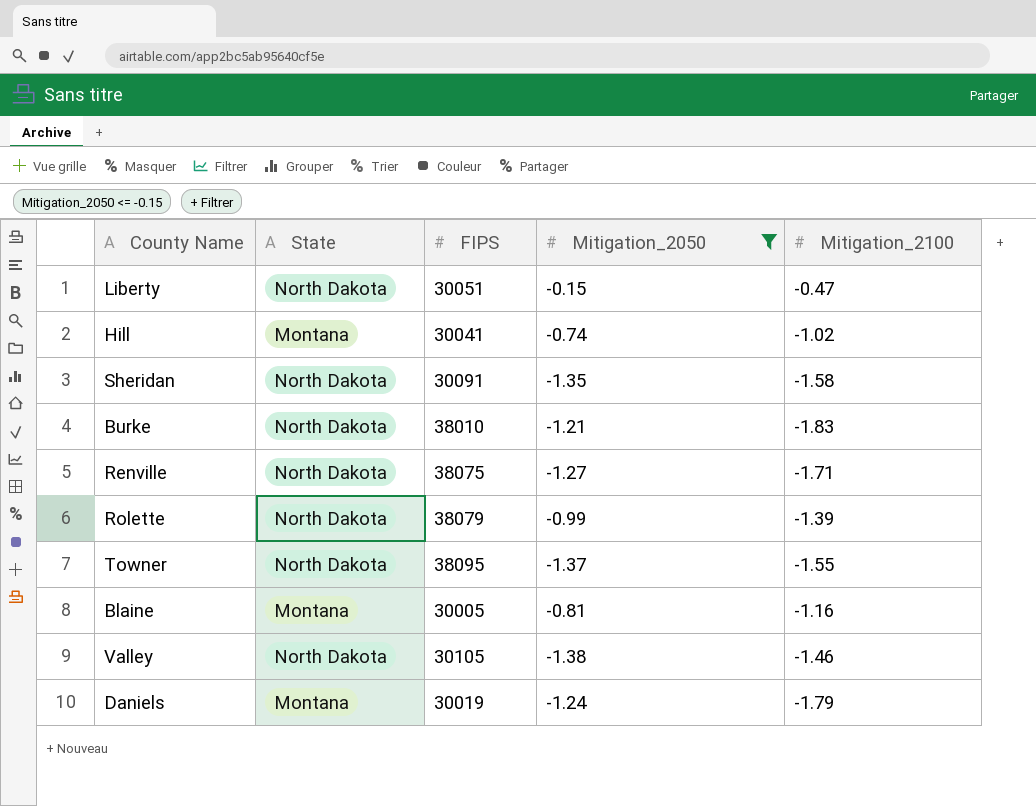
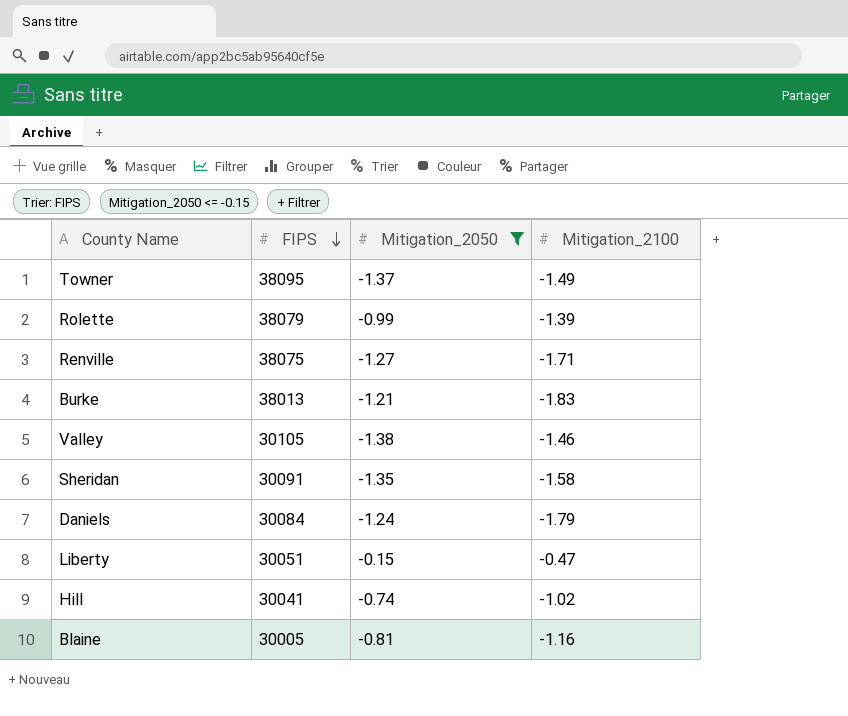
row order: none -> FIPS descending
column State | position: 2 -> none
Towner | Mitigation_2100: -1.55 -> -1.49
Burke | FIPS: 38010 -> 38013
Daniels | FIPS: 30019 -> 30084

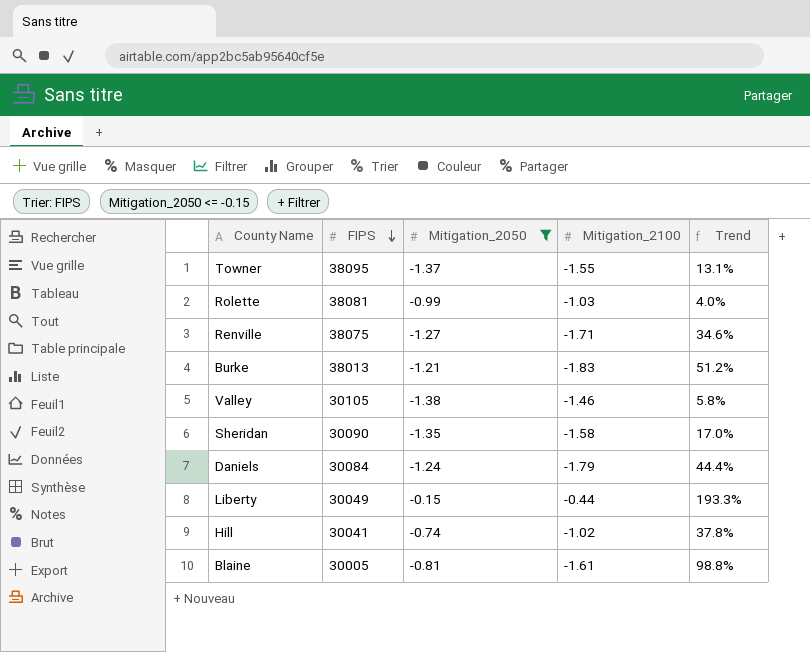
column Trend | formula: none -> ([Mitigation_2100] - [Mitigation_2050]) / [Mitigation_2050]
Towner | Mitigation_2100: -1.49 -> -1.55
Rolette | FIPS: 38079 -> 38081
Rolette | Mitigation_2100: -1.39 -> -1.03
Sheridan | FIPS: 30091 -> 30090
Liberty | FIPS: 30051 -> 30049
Liberty | Mitigation_2100: -0.47 -> -0.44
Blaine | Mitigation_2100: -1.16 -> -1.61

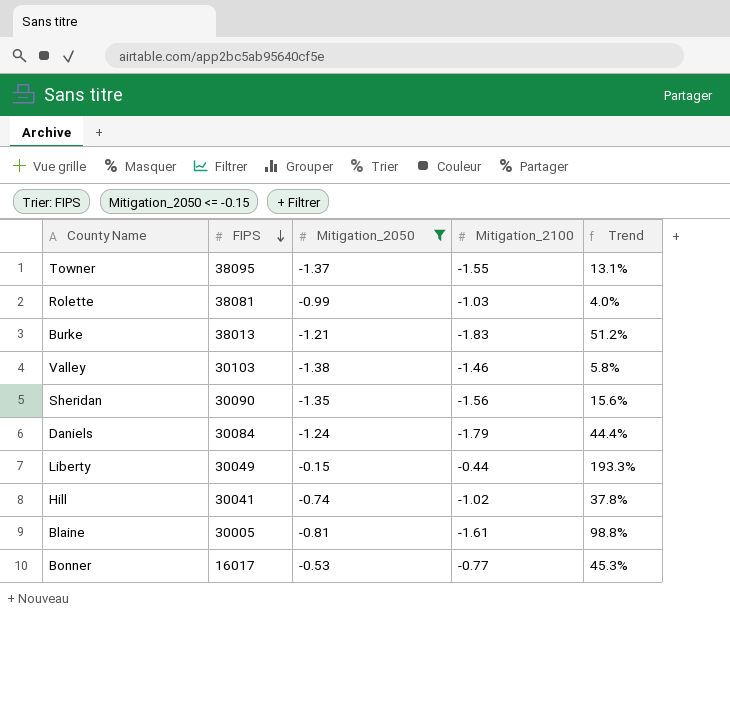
row Renville: 38075 | -1.27 | -1.71 | 34.6% -> none
Valley | FIPS: 30105 -> 30103
Sheridan | Mitigation_2100: -1.58 -> -1.56
Sheridan | Trend: 17.0% -> 15.6%
row Bonner: none -> 16017 | -0.53 | -0.77 | 45.3%

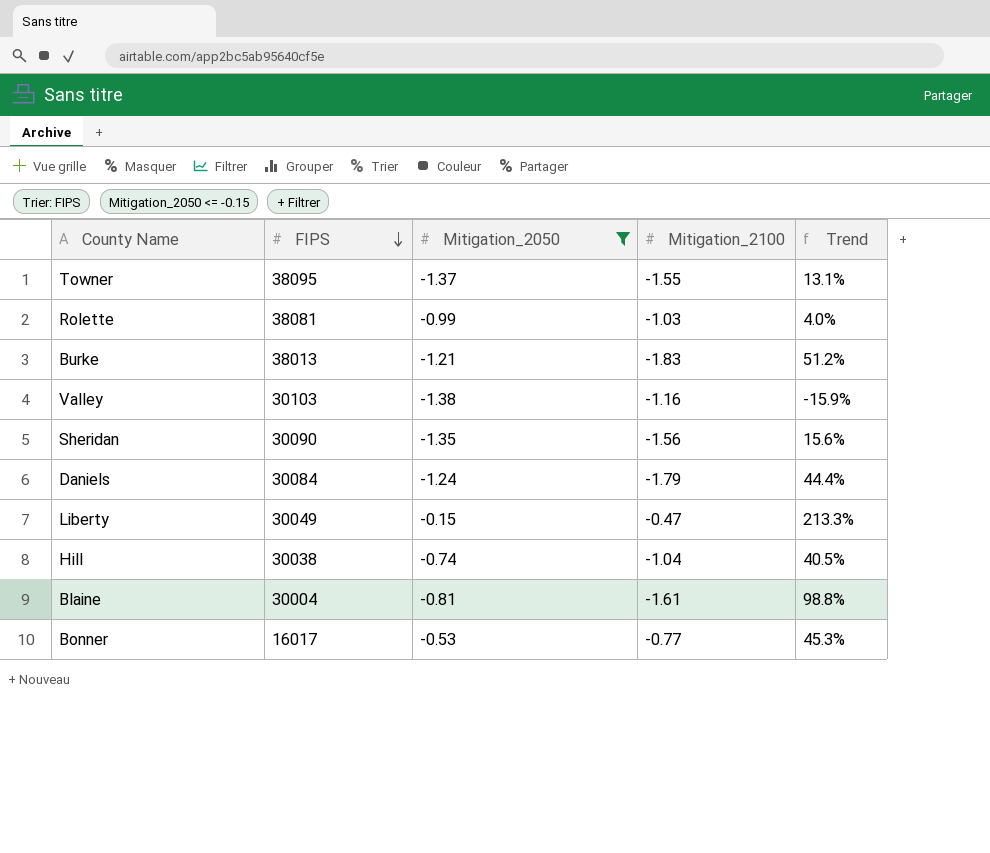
Valley | Mitigation_2100: -1.46 -> -1.16
Valley | Trend: 5.8% -> -15.9%
Liberty | Mitigation_2100: -0.44 -> -0.47
Liberty | Trend: 193.3% -> 213.3%
Hill | FIPS: 30041 -> 30038
Hill | Mitigation_2100: -1.02 -> -1.04
Hill | Trend: 37.8% -> 40.5%
Blaine | FIPS: 30005 -> 30004

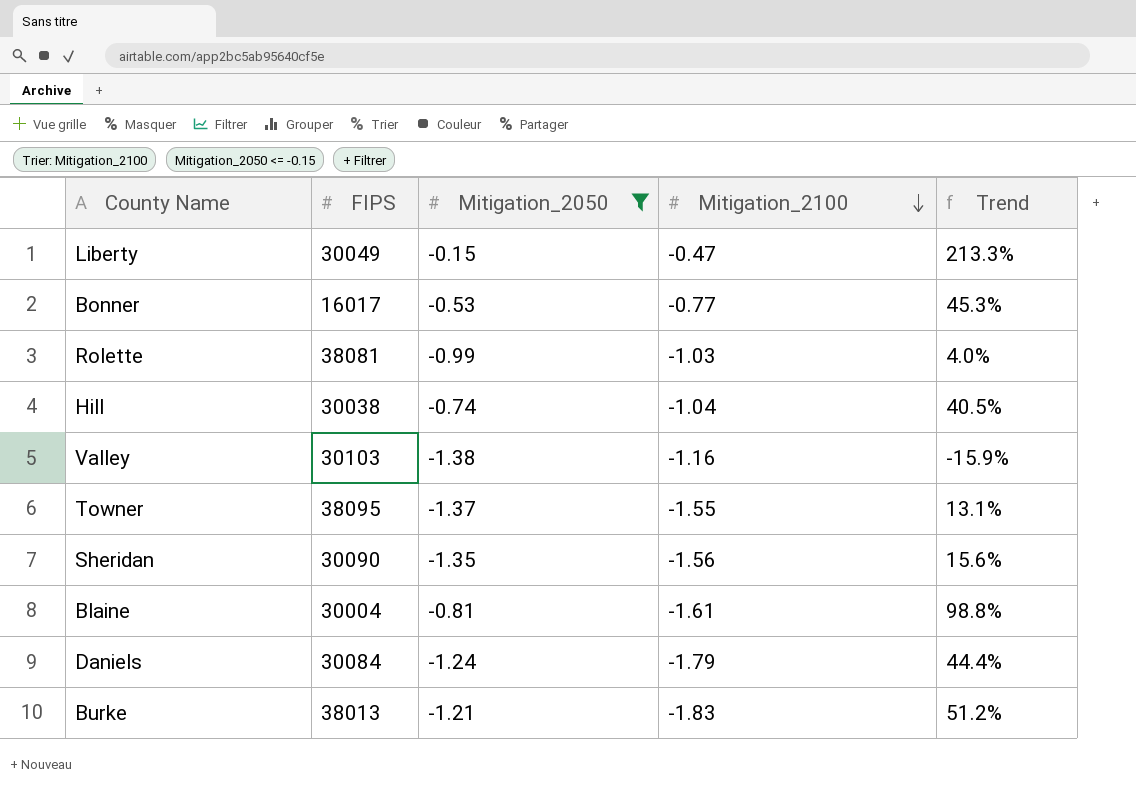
row order: FIPS descending -> Mitigation_2100 descending

